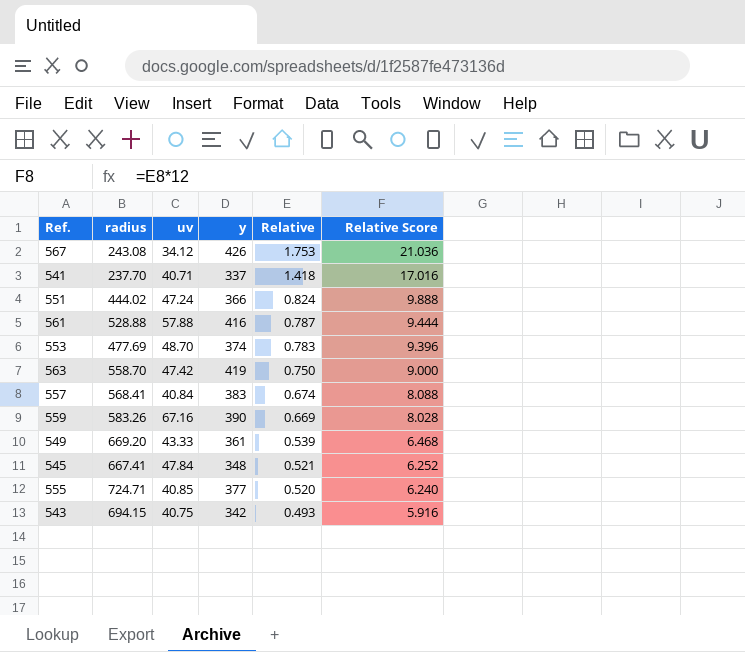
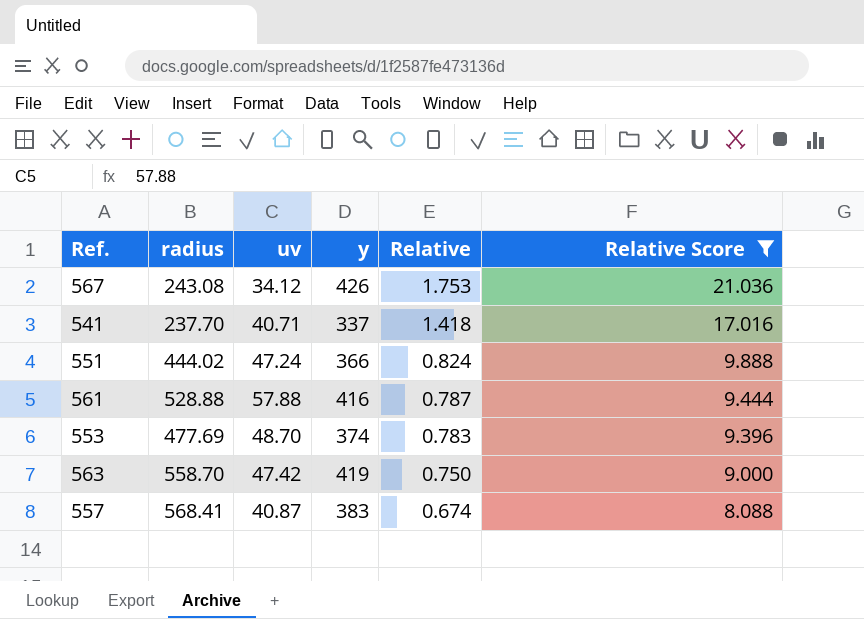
filter: none -> Relative Score >= 8.088
557 | uv: 40.84 -> 40.87

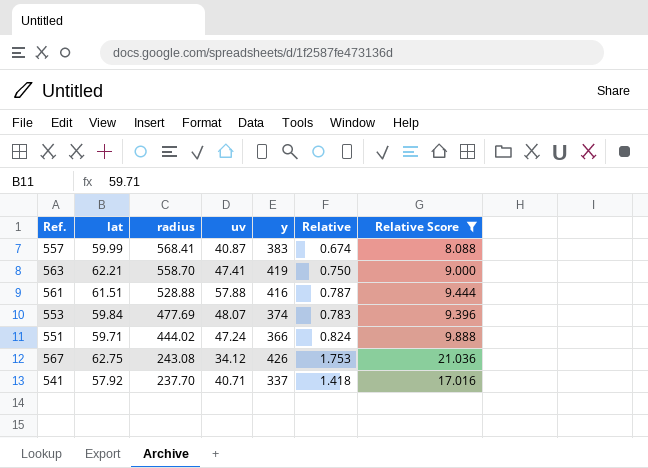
row order: Relative descending -> radius descending
column lat | position: none -> 2
563 | uv: 47.42 -> 47.41
553 | uv: 48.70 -> 48.07

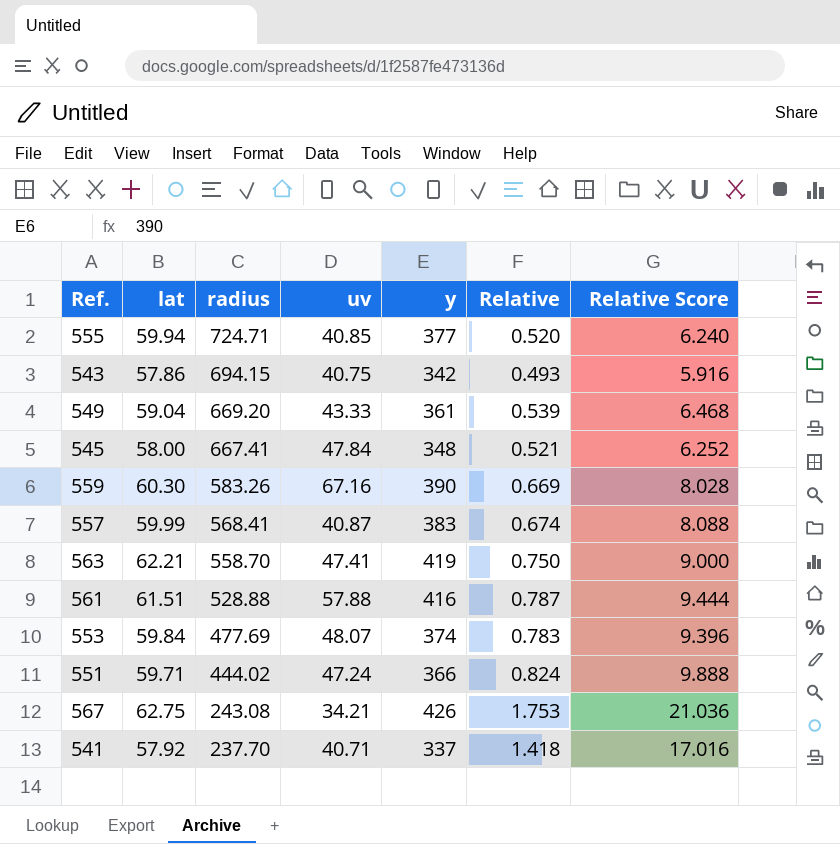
filter: Relative Score >= 8.088 -> none
567 | uv: 34.12 -> 34.21

